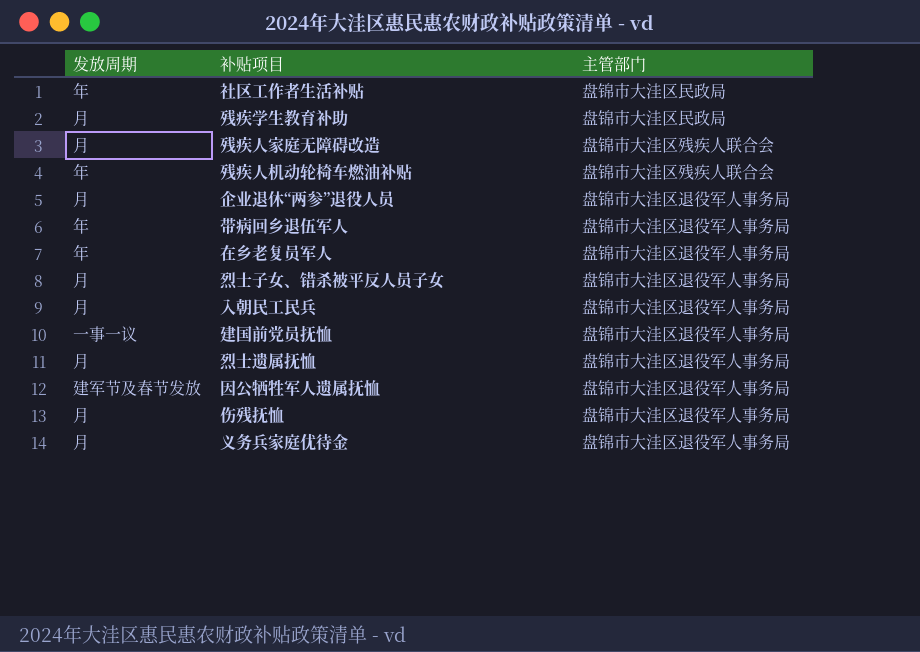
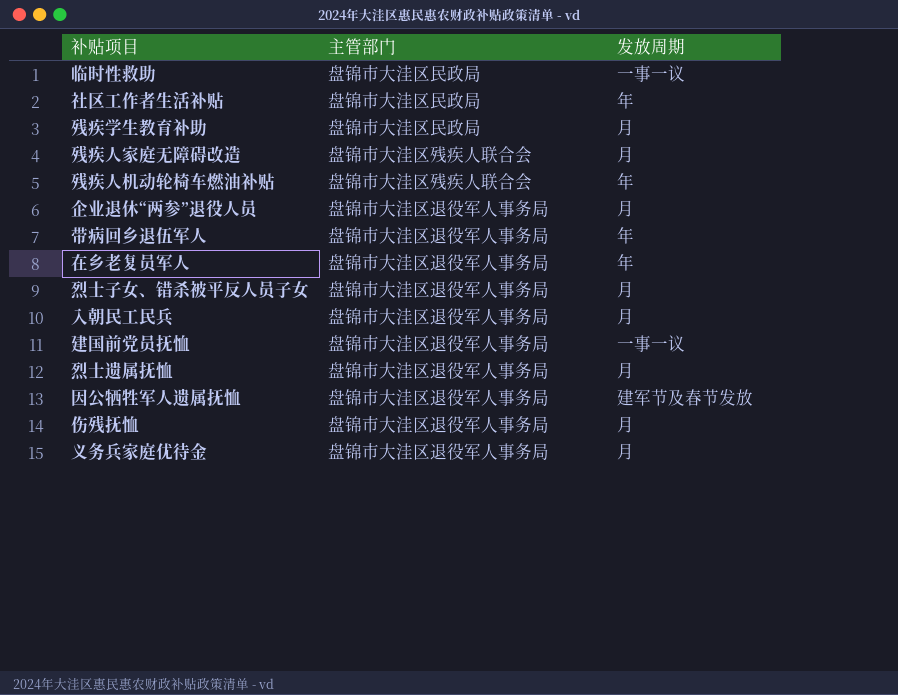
column 发放周期 | position: 1 -> 3
row 临时性救助: none -> 盘锦市大洼区民政局 | 一事一议

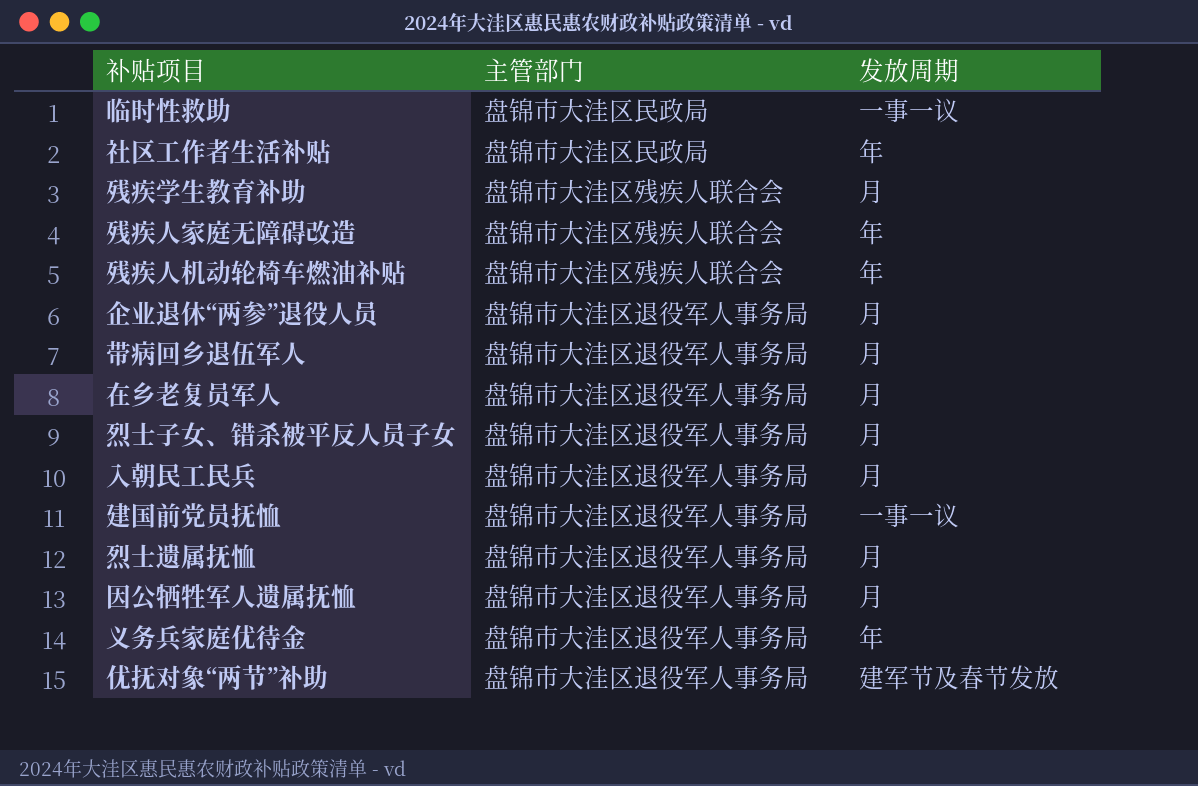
row 伤残抚恤: 盘锦市大洼区退役军人事务局 | 月 -> none
残疾学生教育补助 | 主管部门: 盘锦市大洼区民政局 -> 盘锦市大洼区残疾人联合会
残疾人家庭无障碍改造 | 发放周期: 月 -> 年
带病回乡退伍军人 | 发放周期: 年 -> 月
在乡老复员军人 | 发放周期: 年 -> 月
因公牺牲军人遗属抚恤 | 发放周期: 建军节及春节发放 -> 月
义务兵家庭优待金 | 发放周期: 月 -> 年
row 优抚对象“两节”补助: none -> 盘锦市大洼区退役军人事务局 | 建军节及春节发放

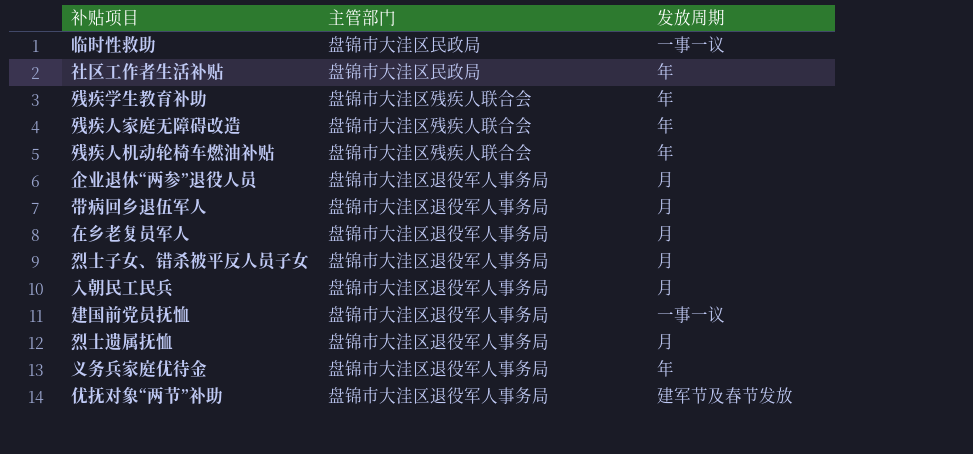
row 因公牺牲军人遗属抚恤: 盘锦市大洼区退役军人事务局 | 月 -> none
残疾学生教育补助 | 发放周期: 月 -> 年

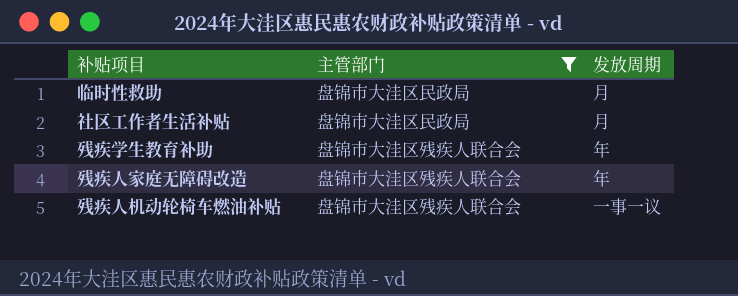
filter: none -> 主管部门 != 盘锦市大洼区退役军人事务局
临时性救助 | 发放周期: 一事一议 -> 月
社区工作者生活补贴 | 发放周期: 年 -> 月
残疾人机动轮椅车燃油补贴 | 发放周期: 年 -> 一事一议

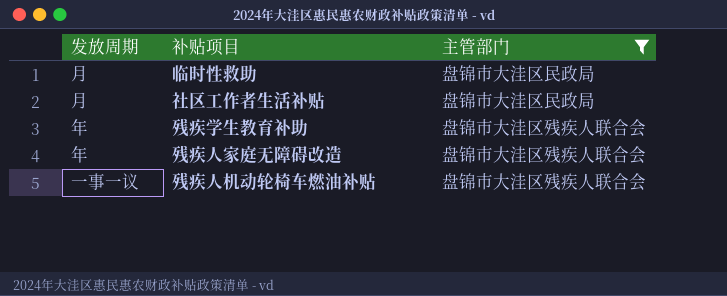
column 发放周期 | position: 3 -> 1

